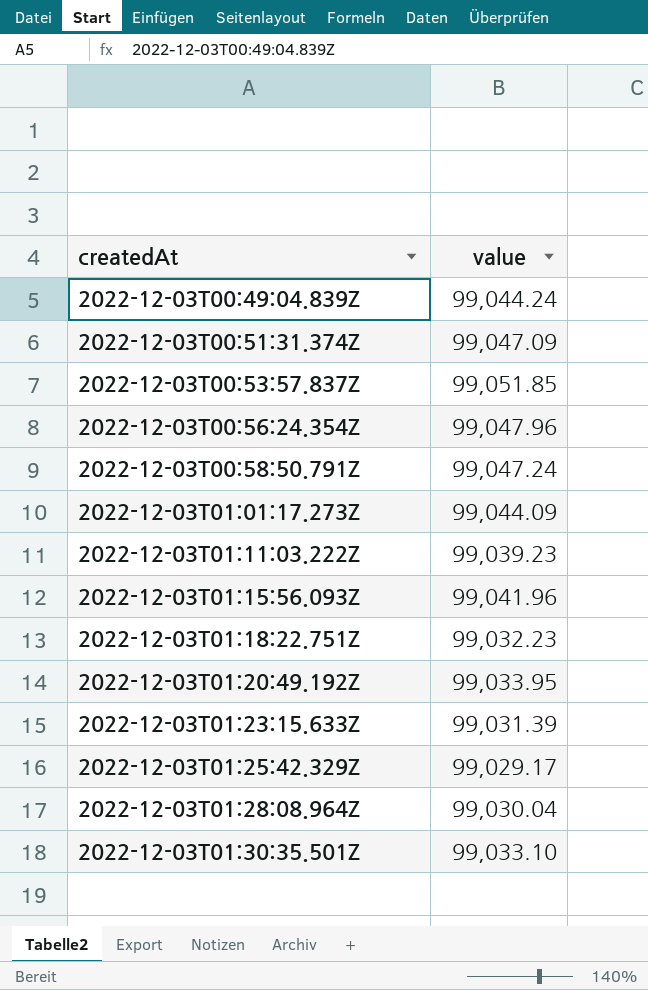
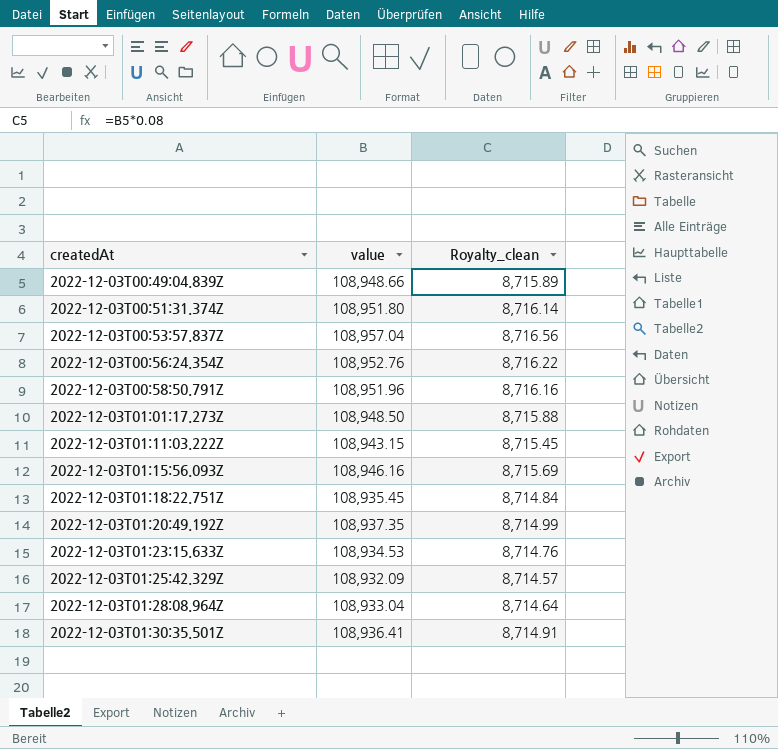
column Royalty_clean | formula: none -> [value] * 0.08
2022-12-03T00:49:04.839Z | value: 99,044.24 -> 108,948.66
2022-12-03T00:51:31.374Z | value: 99,047.09 -> 108,951.80
2022-12-03T00:53:57.837Z | value: 99,051.85 -> 108,957.04
2022-12-03T00:56:24.354Z | value: 99,047.96 -> 108,952.76
2022-12-03T00:58:50.791Z | value: 99,047.24 -> 108,951.96
2022-12-03T01:01:17.273Z | value: 99,044.09 -> 108,948.50
2022-12-03T01:11:03.222Z | value: 99,039.23 -> 108,943.15
2022-12-03T01:15:56.093Z | value: 99,041.96 -> 108,946.16
2022-12-03T01:18:22.751Z | value: 99,032.23 -> 108,935.45
2022-12-03T01:20:49.192Z | value: 99,033.95 -> 108,937.35
2022-12-03T01:23:15.633Z | value: 99,031.39 -> 108,934.53
2022-12-03T01:25:42.329Z | value: 99,029.17 -> 108,932.09
2022-12-03T01:28:08.964Z | value: 99,030.04 -> 108,933.04
2022-12-03T01:30:35.501Z | value: 99,033.10 -> 108,936.41

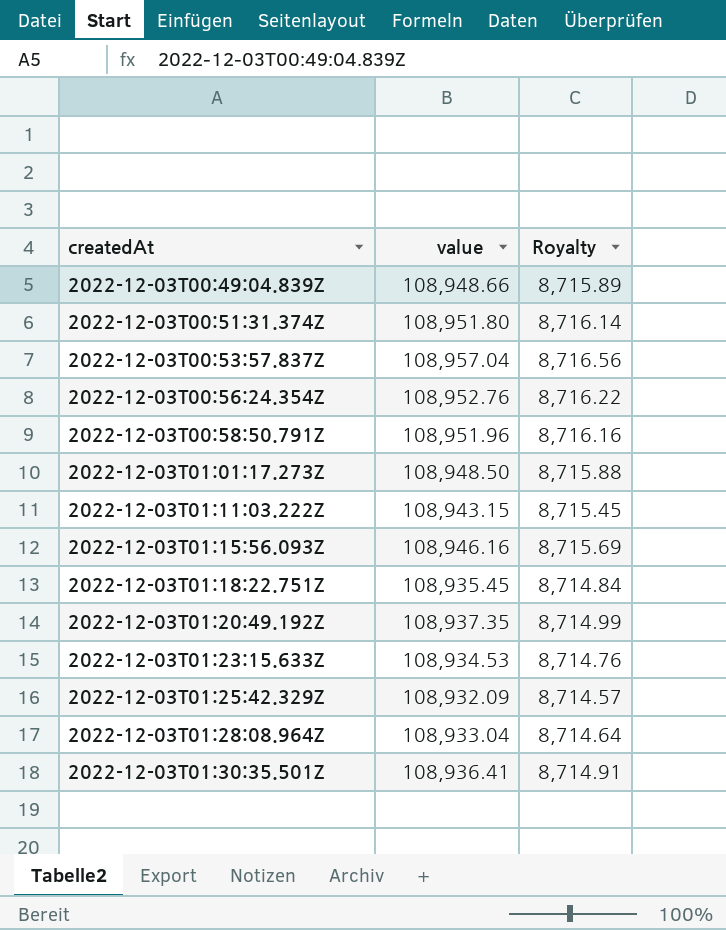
column name: Royalty_clean -> Royalty

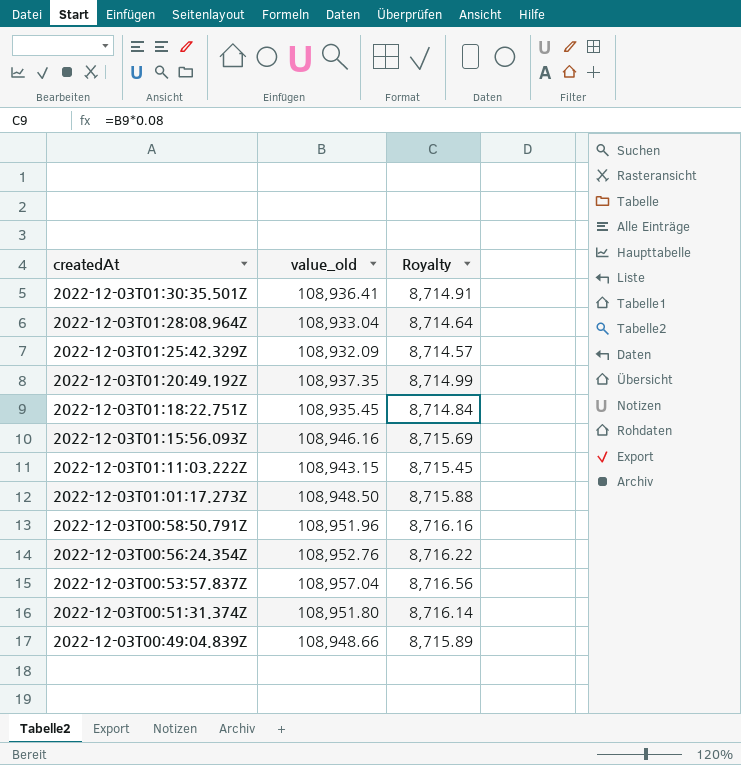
row order: createdAt ascending -> createdAt descending
column name: value -> value_old
row 2022-12-03T01:23:15.633Z: 108,934.53 | 8,714.76 -> none

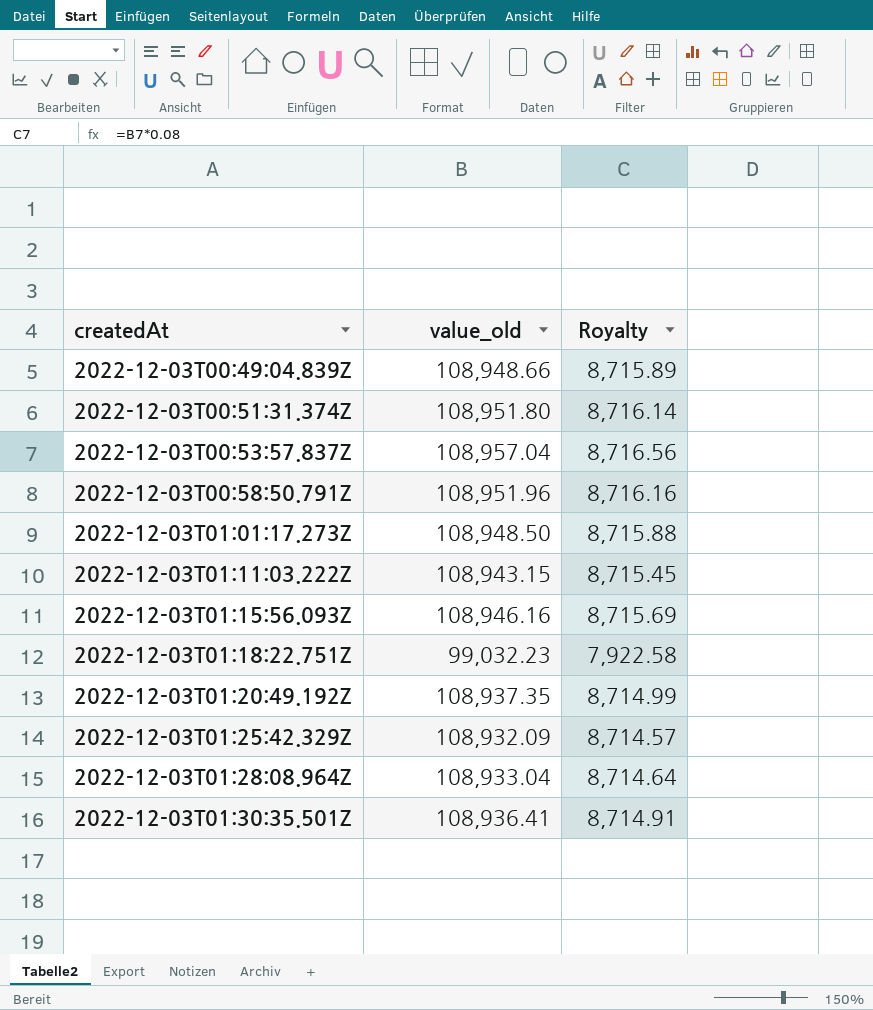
row order: createdAt descending -> createdAt ascending
row 2022-12-03T00:56:24.354Z: 108,952.76 | 8,716.22 -> none
2022-12-03T01:18:22.751Z | value_old: 108,935.45 -> 99,032.23
2022-12-03T01:18:22.751Z | Royalty: 8,714.84 -> 7,922.58

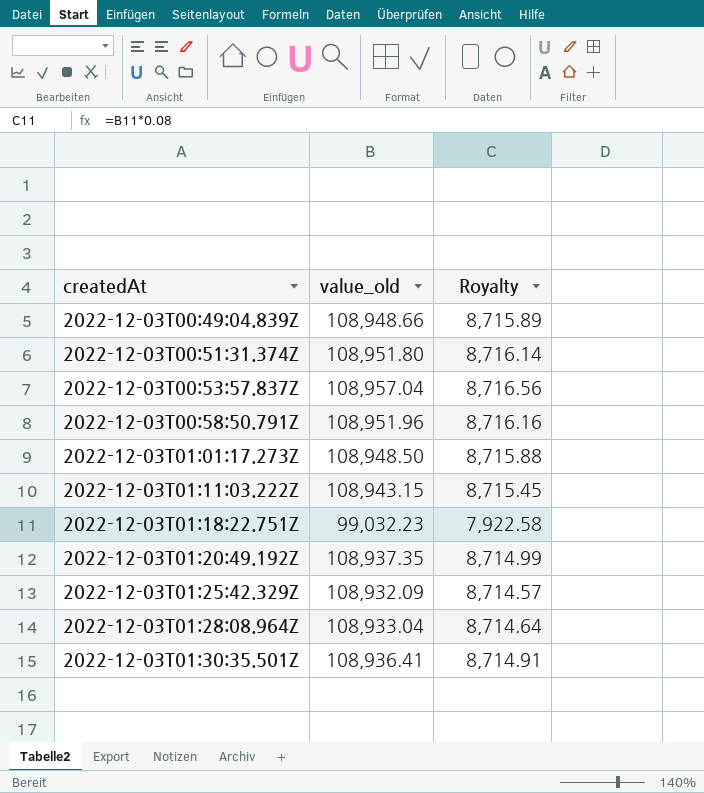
row 2022-12-03T01:15:56.093Z: 108,946.16 | 8,715.69 -> none

